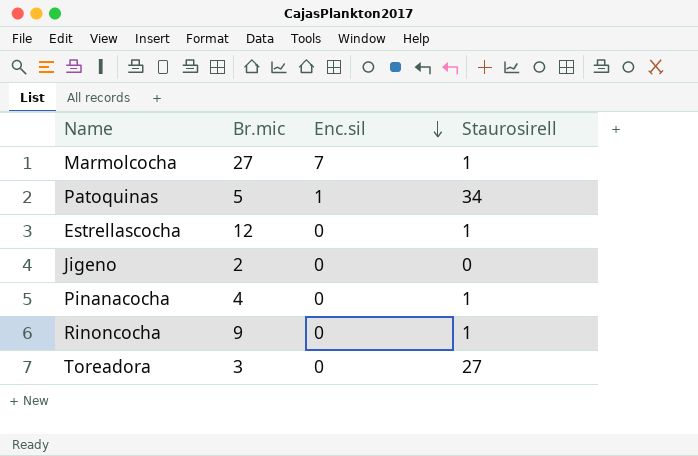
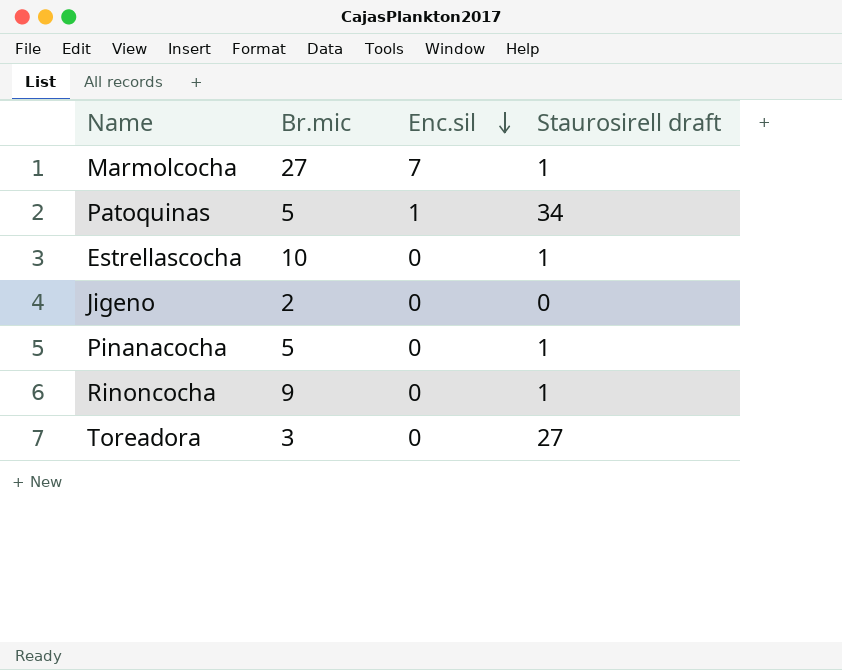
column name: Staurosirell -> Staurosirell draft
Estrellascocha | Br.mic: 12 -> 10
Pinanacocha | Br.mic: 4 -> 5

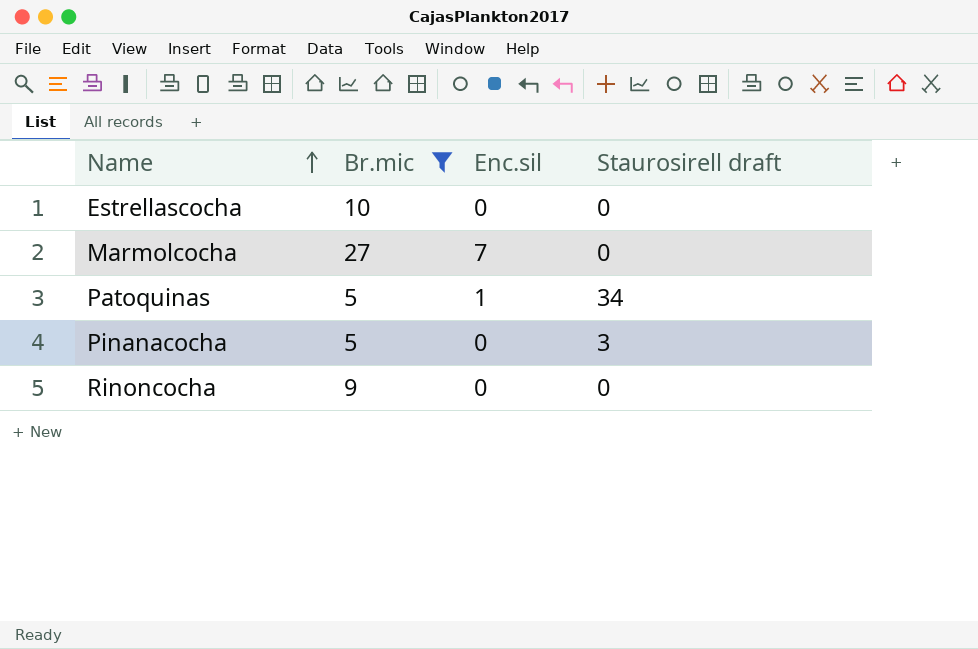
filter: none -> Br.mic >= 5
row order: Enc.sil descending -> Name ascending
Estrellascocha | Staurosirell draft: 1 -> 0
Marmolcocha | Staurosirell draft: 1 -> 0
Pinanacocha | Staurosirell draft: 1 -> 3
Rinoncocha | Staurosirell draft: 1 -> 0

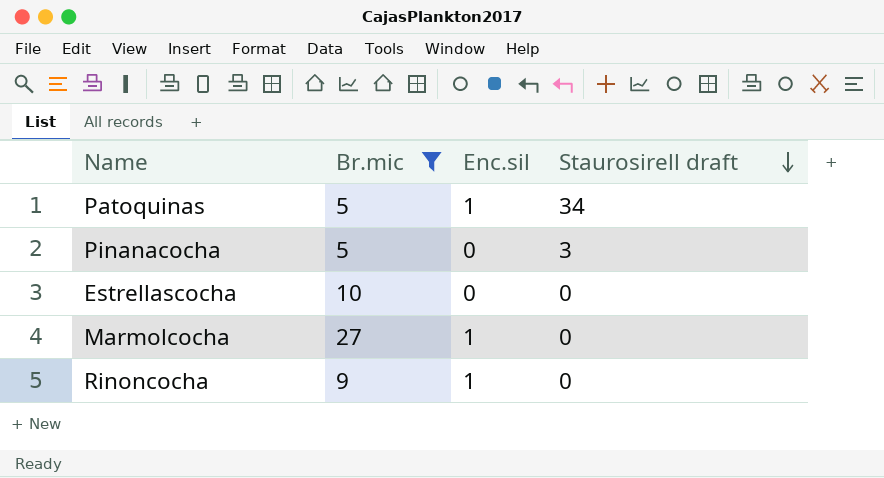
row order: Name ascending -> Staurosirell draft descending
Marmolcocha | Enc.sil: 7 -> 1
Rinoncocha | Enc.sil: 0 -> 1

